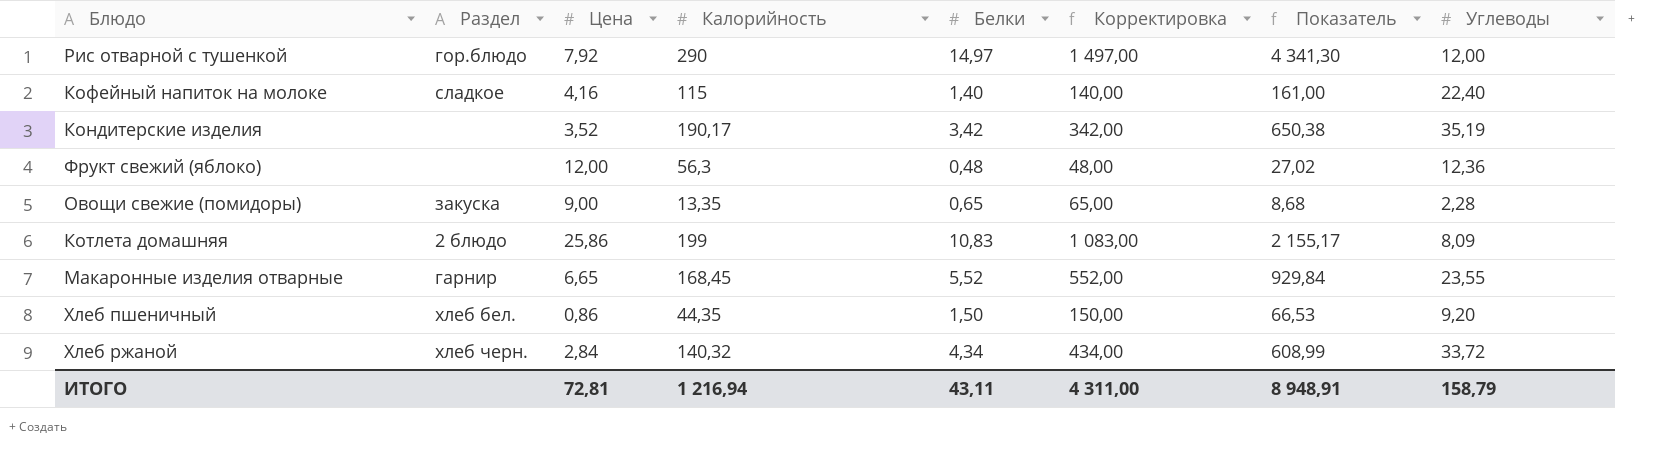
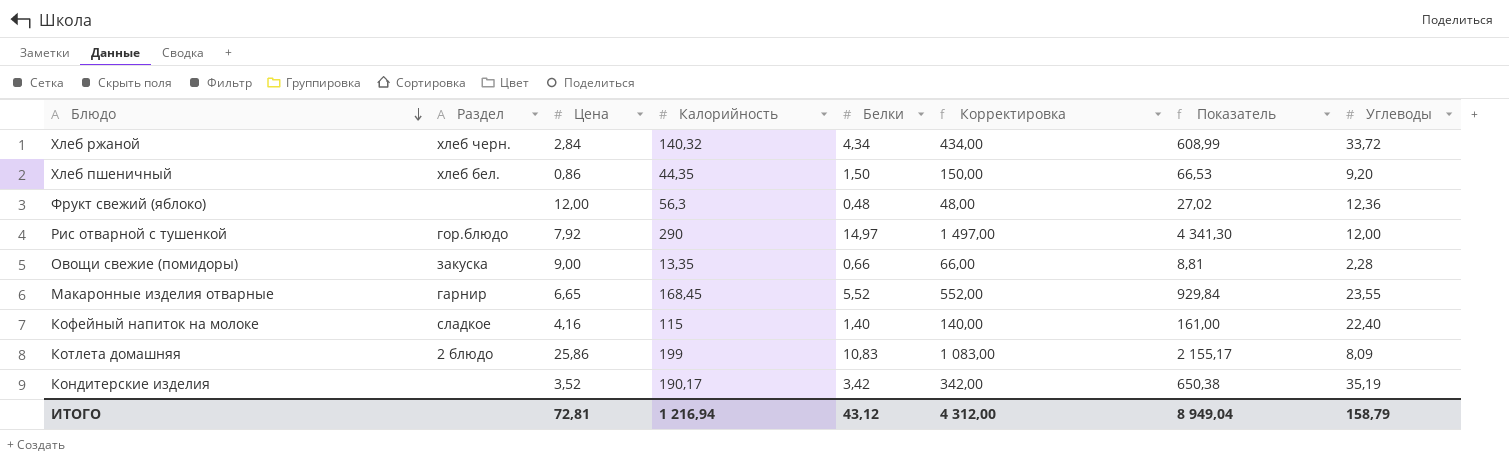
row order: none -> Блюдо descending
Овощи свежие (помидоры) | Белки: 0,65 -> 0,66
Овощи свежие (помидоры) | Корректировка: 65,00 -> 66,00
Овощи свежие (помидоры) | Показатель: 8,68 -> 8,81
ИТОГО | Белки: 43,11 -> 43,12
ИТОГО | Корректировка: 4 311,00 -> 4 312,00
ИТОГО | Показатель: 8 948,91 -> 8 949,04

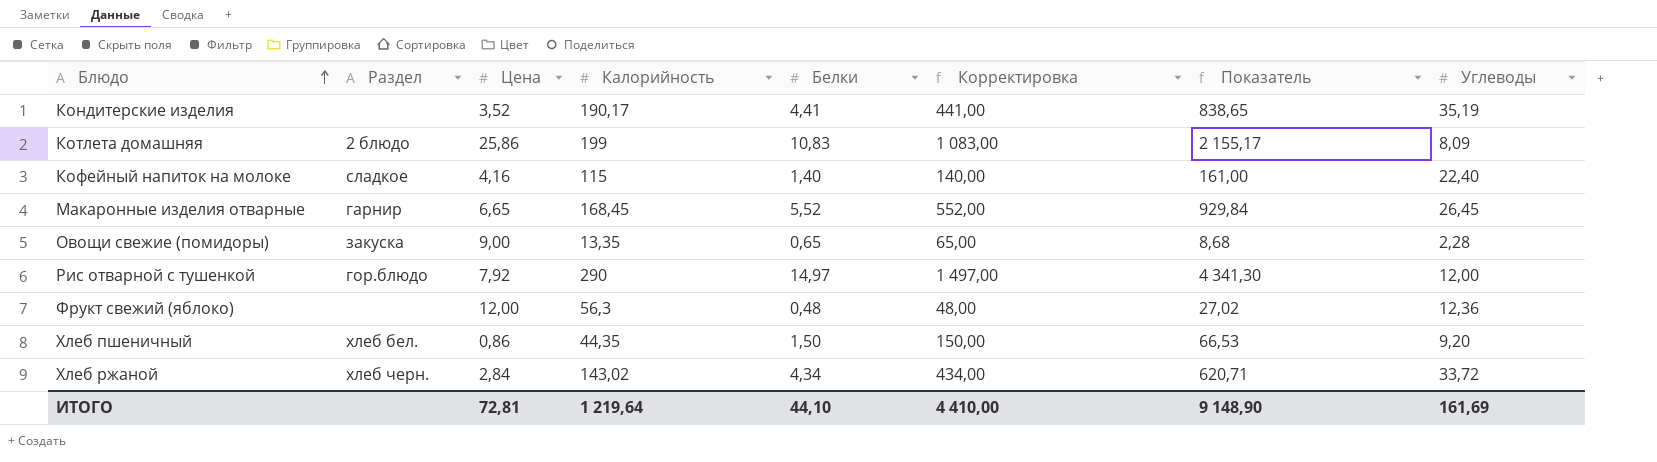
row order: Блюдо descending -> Блюдо ascending
Кондитерские изделия | Белки: 3,42 -> 4,41
Кондитерские изделия | Корректировка: 342,00 -> 441,00
Кондитерские изделия | Показатель: 650,38 -> 838,65
Макаронные изделия отварные | Углеводы: 23,55 -> 26,45
Овощи свежие (помидоры) | Белки: 0,66 -> 0,65
Овощи свежие (помидоры) | Корректировка: 66,00 -> 65,00
Овощи свежие (помидоры) | Показатель: 8,81 -> 8,68
Хлеб ржаной | Калорийность: 140,32 -> 143,02
Хлеб ржаной | Показатель: 608,99 -> 620,71
ИТОГО | Калорийность: 1 216,94 -> 1 219,64
ИТОГО | Белки: 43,12 -> 44,10
ИТОГО | Корректировка: 4 312,00 -> 4 410,00
ИТОГО | Показатель: 8 949,04 -> 9 148,90
ИТОГО | Углеводы: 158,79 -> 161,69

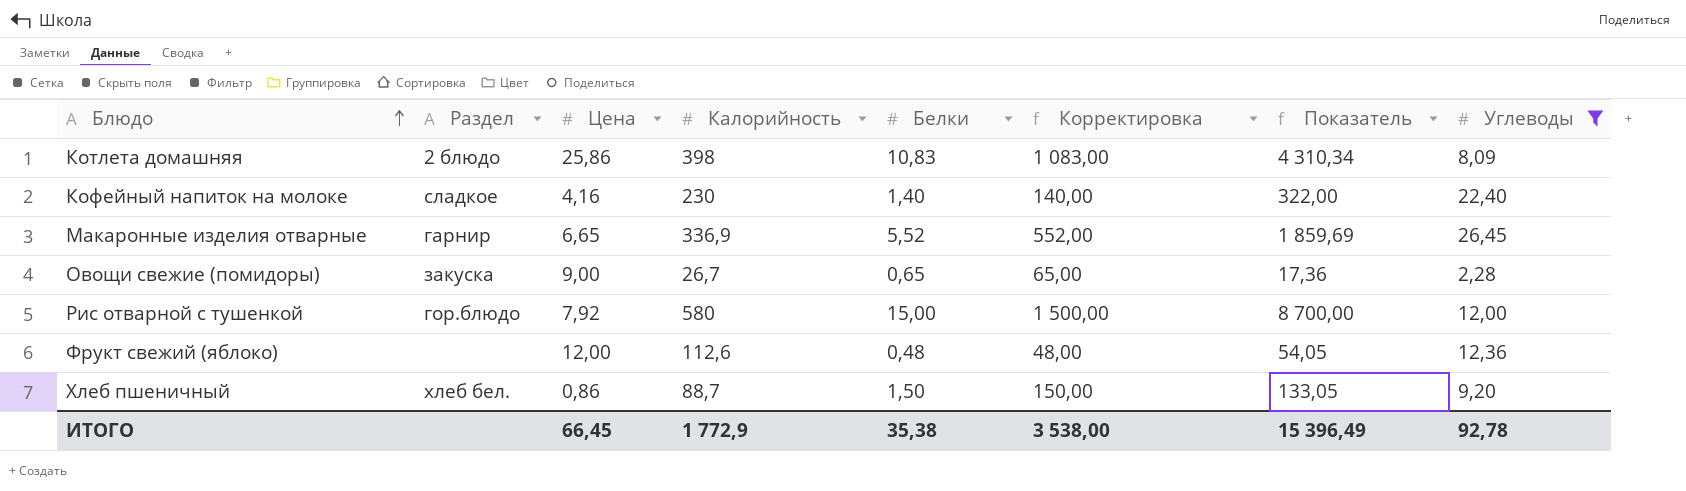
filter: none -> Углеводы <= 26,45
Котлета домашняя | Калорийность: 199 -> 398
Котлета домашняя | Показатель: 2 155,17 -> 4 310,34
Кофейный напиток на молоке | Калорийность: 115 -> 230
Кофейный напиток на молоке | Показатель: 161,00 -> 322,00
Макаронные изделия отварные | Калорийность: 168,45 -> 336,9
Макаронные изделия отварные | Показатель: 929,84 -> 1 859,69
Овощи свежие (помидоры) | Калорийность: 13,35 -> 26,7
Овощи свежие (помидоры) | Показатель: 8,68 -> 17,36
Рис отварной с тушенкой | Калорийность: 290 -> 580
Рис отварной с тушенкой | Белки: 14,97 -> 15,00
Рис отварной с тушенкой | Корректировка: 1 497,00 -> 1 500,00
Рис отварной с тушенкой | Показатель: 4 341,30 -> 8 700,00
Фрукт свежий (яблоко) | Калорийность: 56,3 -> 112,6
Фрукт свежий (яблоко) | Показатель: 27,02 -> 54,05
Хлеб пшеничный | Калорийность: 44,35 -> 88,7
Хлеб пшеничный | Показатель: 66,53 -> 133,05
ИТОГО | Цена: 72,81 -> 66,45
ИТОГО | Калорийность: 1 219,64 -> 1 772,9
ИТОГО | Белки: 44,10 -> 35,38
ИТОГО | Корректировка: 4 410,00 -> 3 538,00
ИТОГО | Показатель: 9 148,90 -> 15 396,49
ИТОГО | Углеводы: 161,69 -> 92,78

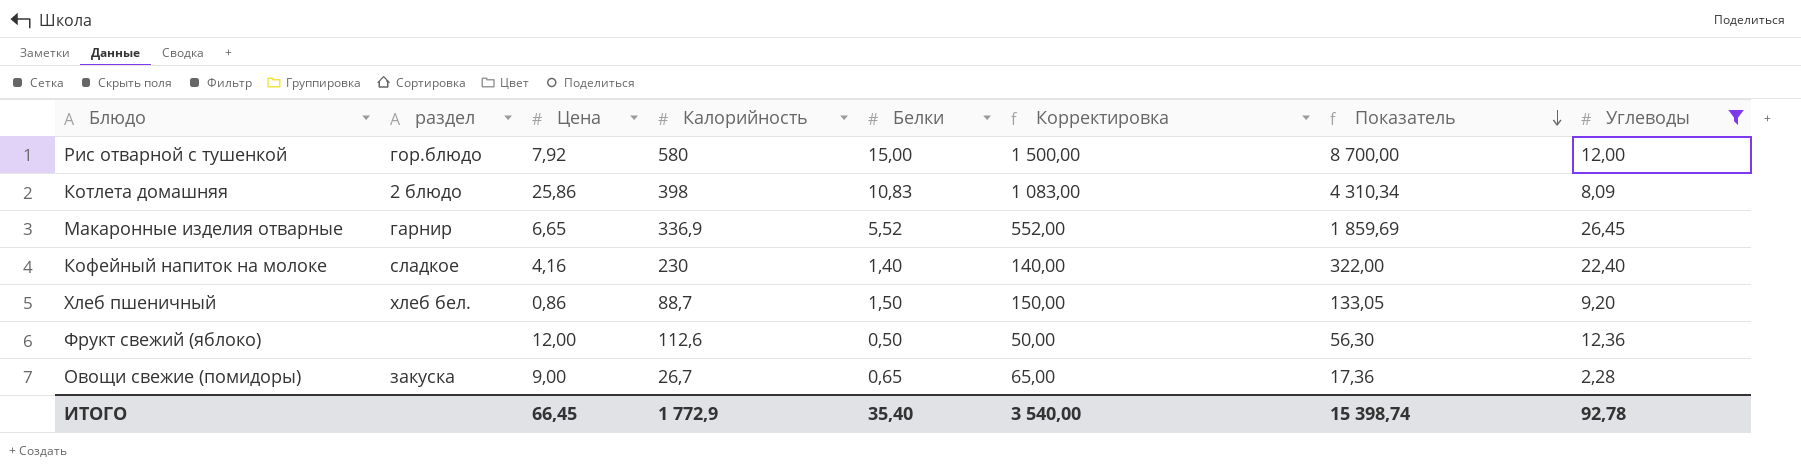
row order: Блюдо ascending -> Показатель descending
column name: Раздел -> раздел
Фрукт свежий (яблоко) | Белки: 0,48 -> 0,50
Фрукт свежий (яблоко) | Корректировка: 48,00 -> 50,00
Фрукт свежий (яблоко) | Показатель: 54,05 -> 56,30
ИТОГО | Белки: 35,38 -> 35,40
ИТОГО | Корректировка: 3 538,00 -> 3 540,00
ИТОГО | Показатель: 15 396,49 -> 15 398,74

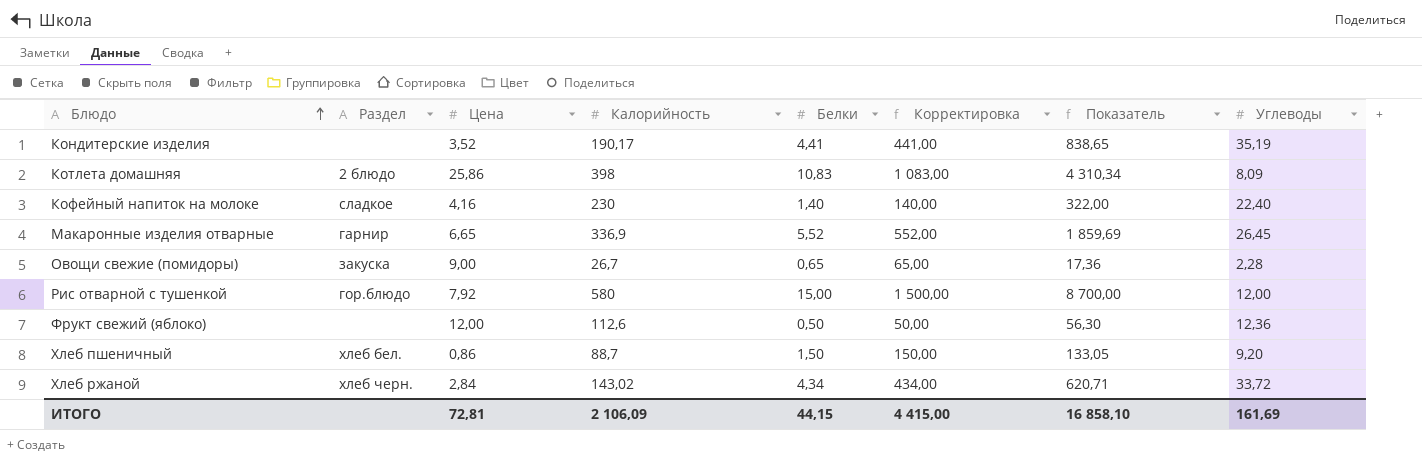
filter: Углеводы <= 26,45 -> none
row order: Показатель descending -> Блюдо ascending
column name: раздел -> Раздел
ИТОГО | Цена: 66,45 -> 72,81
ИТОГО | Калорийность: 1 772,9 -> 2 106,09
ИТОГО | Белки: 35,40 -> 44,15
ИТОГО | Корректировка: 3 540,00 -> 4 415,00
ИТОГО | Показатель: 15 398,74 -> 16 858,10
ИТОГО | Углеводы: 92,78 -> 161,69

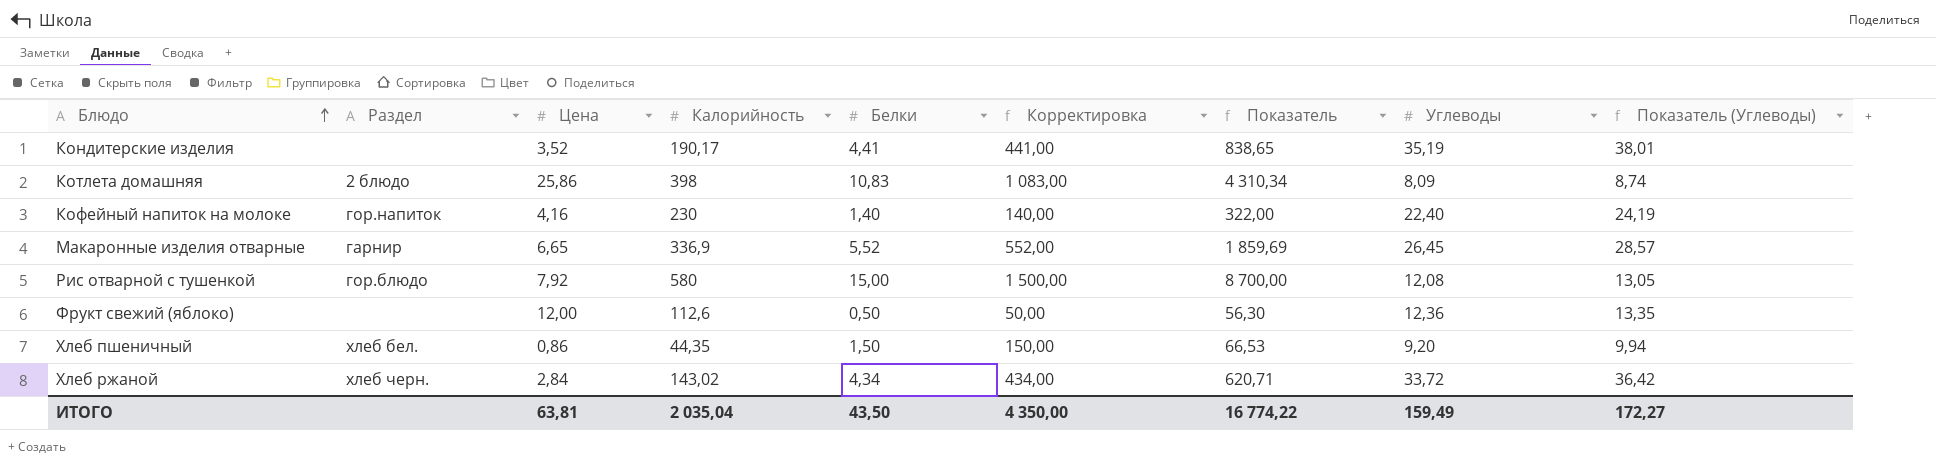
column Показатель (Углеводы) | formula: none -> [Углеводы] * 1,08
row Овощи свежие (помидоры): закуска | 9,00 | 26,7 | 0,65 | 65,00 | 17,36 | 2,28 -> none
Кофейный напиток на молоке | Раздел: сладкое -> гор.напиток
Рис отварной с тушенкой | Углеводы: 12,00 -> 12,08
Хлеб пшеничный | Калорийность: 88,7 -> 44,35
Хлеб пшеничный | Показатель: 133,05 -> 66,53
ИТОГО | Цена: 72,81 -> 63,81
ИТОГО | Калорийность: 2 106,09 -> 2 035,04
ИТОГО | Белки: 44,15 -> 43,50
ИТОГО | Корректировка: 4 415,00 -> 4 350,00
ИТОГО | Показатель: 16 858,10 -> 16 774,22
ИТОГО | Углеводы: 161,69 -> 159,49

